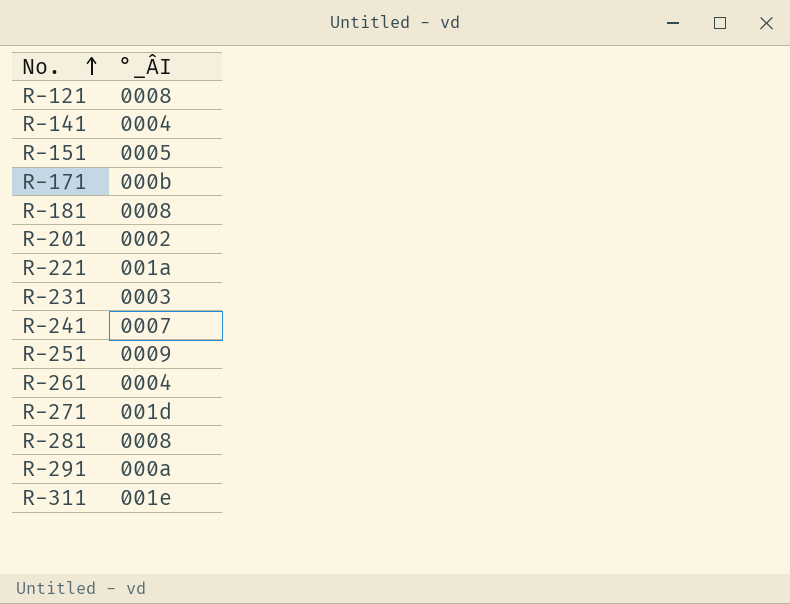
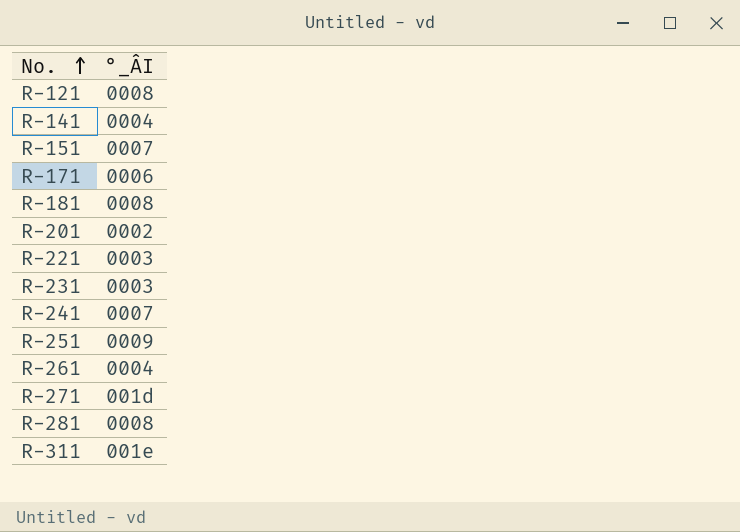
row R-291: 000a -> none
R-151 | °_ÂI: 0005 -> 0007
R-171 | °_ÂI: 000b -> 0006
R-221 | °_ÂI: 001a -> 0003

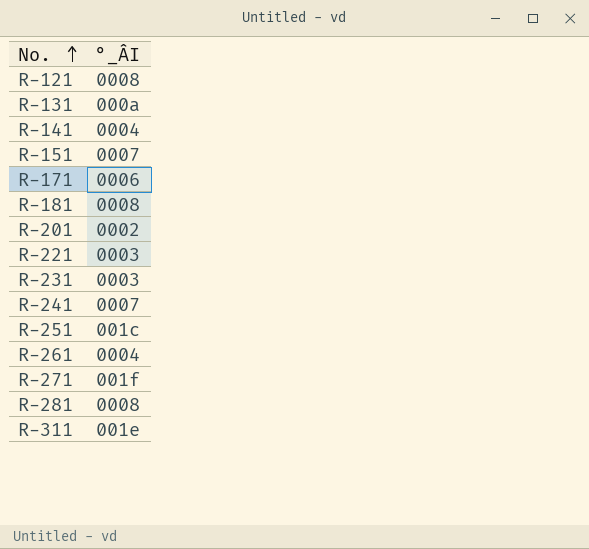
row R-131: none -> 000a
R-251 | °_ÂI: 0009 -> 001c
R-271 | °_ÂI: 001d -> 001f

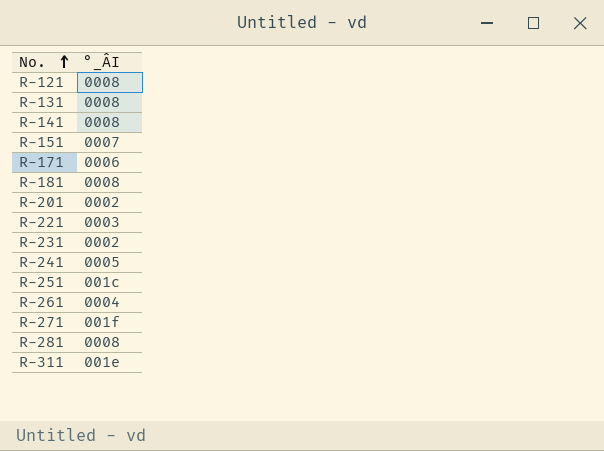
R-131 | °_ÂI: 000a -> 0008
R-141 | °_ÂI: 0004 -> 0008
R-231 | °_ÂI: 0003 -> 0002
R-241 | °_ÂI: 0007 -> 0005

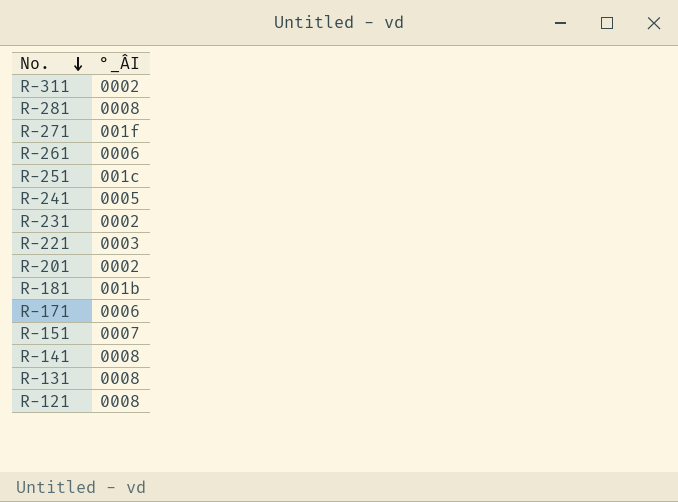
row order: No. ascending -> No. descending
R-311 | °_ÂI: 001e -> 0002
R-261 | °_ÂI: 0004 -> 0006
R-181 | °_ÂI: 0008 -> 001b

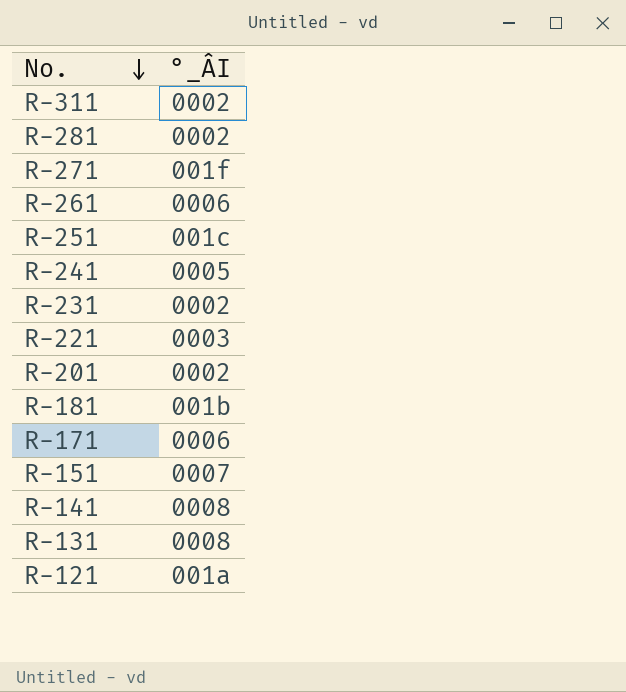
R-281 | °_ÂI: 0008 -> 0002
R-121 | °_ÂI: 0008 -> 001a

